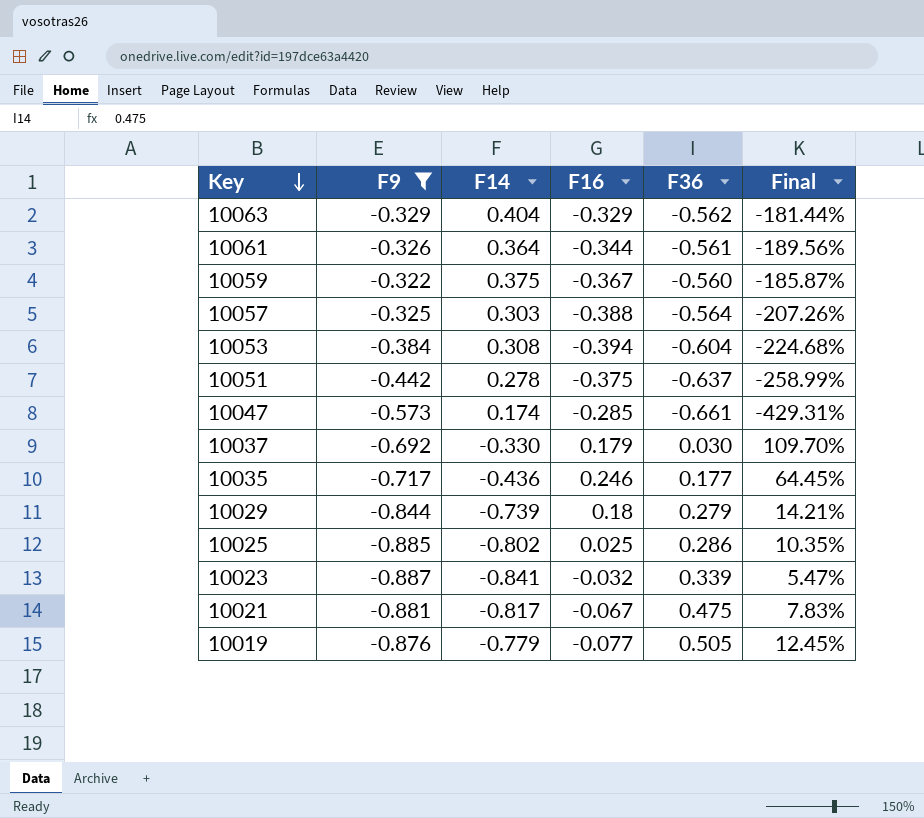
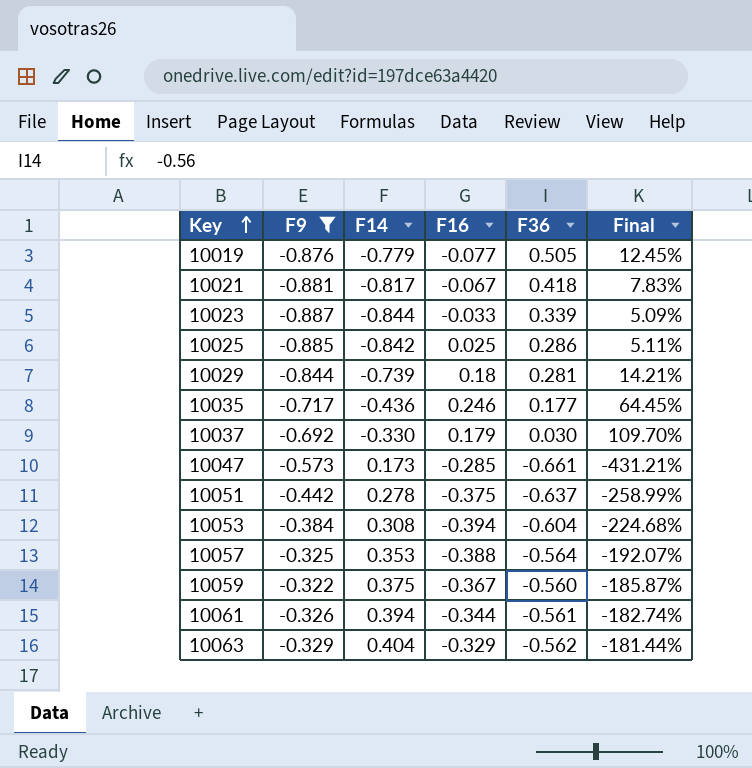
row order: Key descending -> Key ascending
10021 | F36: 0.475 -> 0.418
10023 | F14: -0.841 -> -0.844
10023 | F16: -0.032 -> -0.033
10023 | Final: 5.47% -> 5.09%
10025 | F14: -0.802 -> -0.842
10025 | Final: 10.35% -> 5.11%
10029 | F36: 0.279 -> 0.281
10047 | F14: 0.174 -> 0.173
10047 | Final: -429.31% -> -431.21%
10057 | F14: 0.303 -> 0.353
10057 | Final: -207.26% -> -192.07%
10061 | F14: 0.364 -> 0.394
10061 | Final: -189.56% -> -182.74%

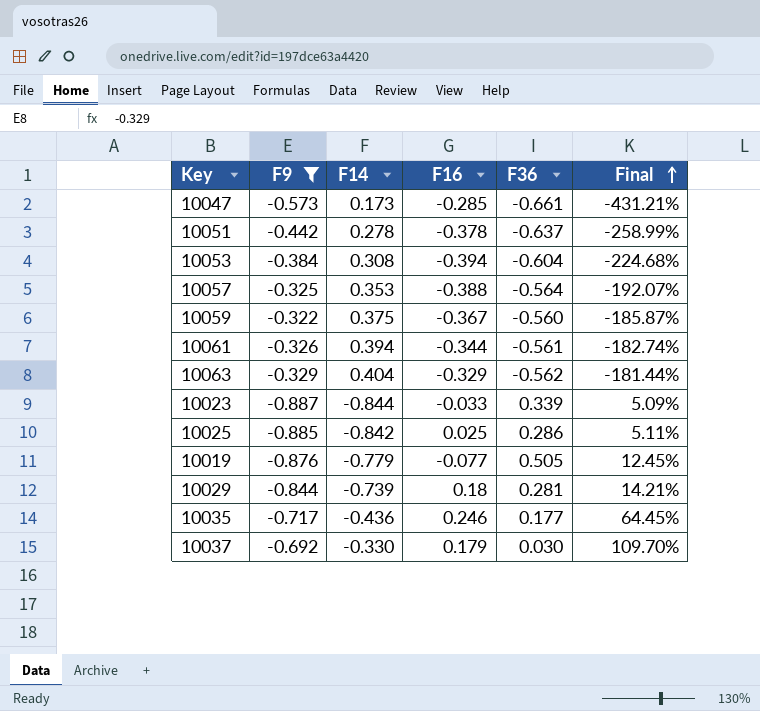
row order: Key ascending -> Final ascending
row 10021: -0.881 | -0.817 | -0.067 | 0.418 | 7.83% -> none
10051 | F16: -0.375 -> -0.378

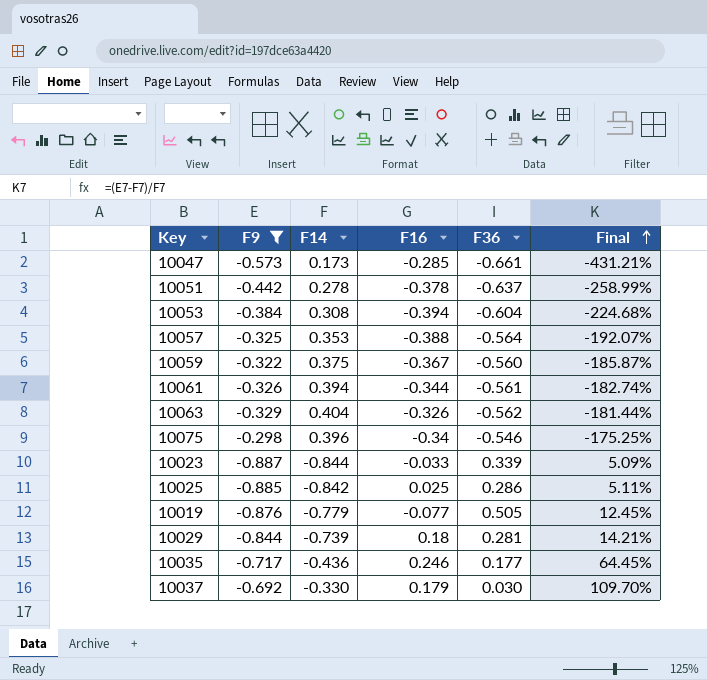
10063 | F16: -0.329 -> -0.326
row 10075: none -> -0.298 | 0.396 | -0.34 | -0.546 | -175.25%

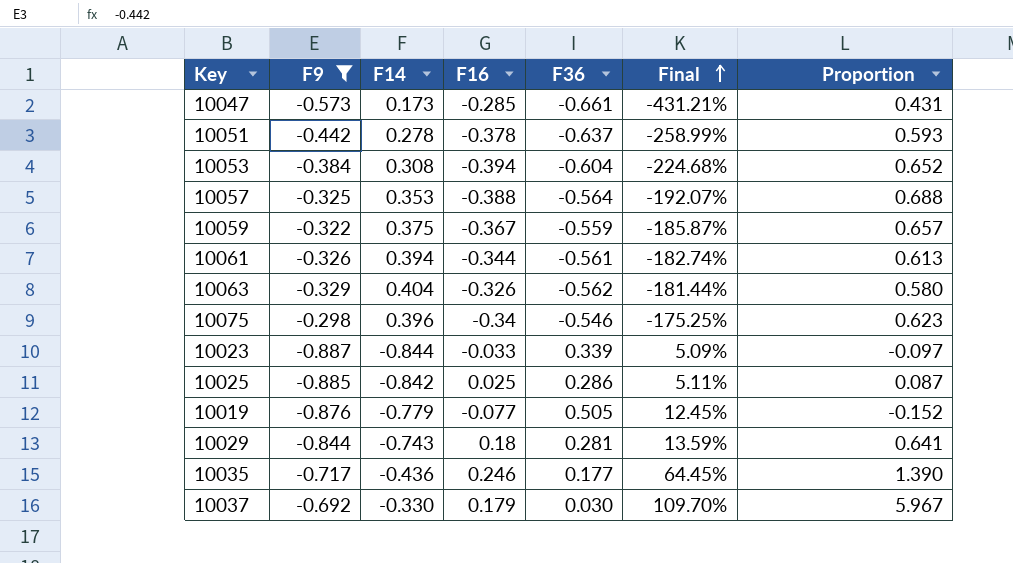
column Proportion | formula: none -> [F16] / [F36]
10059 | F36: -0.560 -> -0.559
10029 | F14: -0.739 -> -0.743
10029 | Final: 14.21% -> 13.59%

